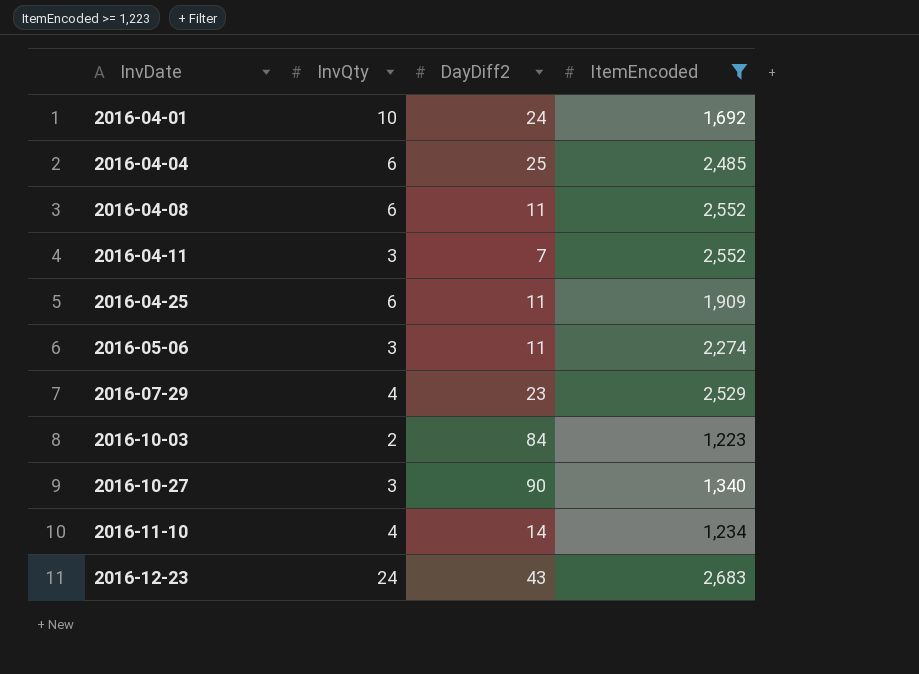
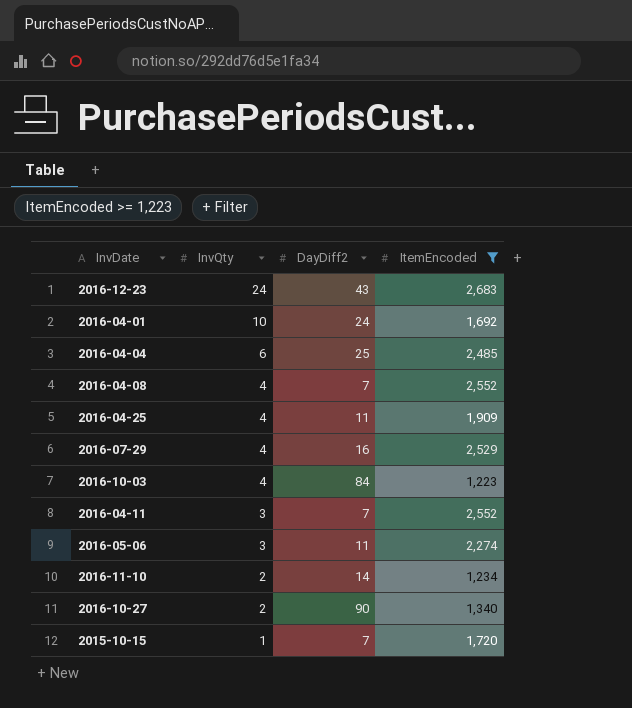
row order: InvDate ascending -> InvQty descending
2016-04-08 | InvQty: 6 -> 4
2016-04-08 | DayDiff2: 11 -> 7
2016-04-25 | InvQty: 6 -> 4
2016-07-29 | DayDiff2: 23 -> 16
2016-10-03 | InvQty: 2 -> 4
2016-11-10 | InvQty: 4 -> 2
2016-10-27 | InvQty: 3 -> 2
row 2015-10-15: none -> 1 | 7 | 1,720

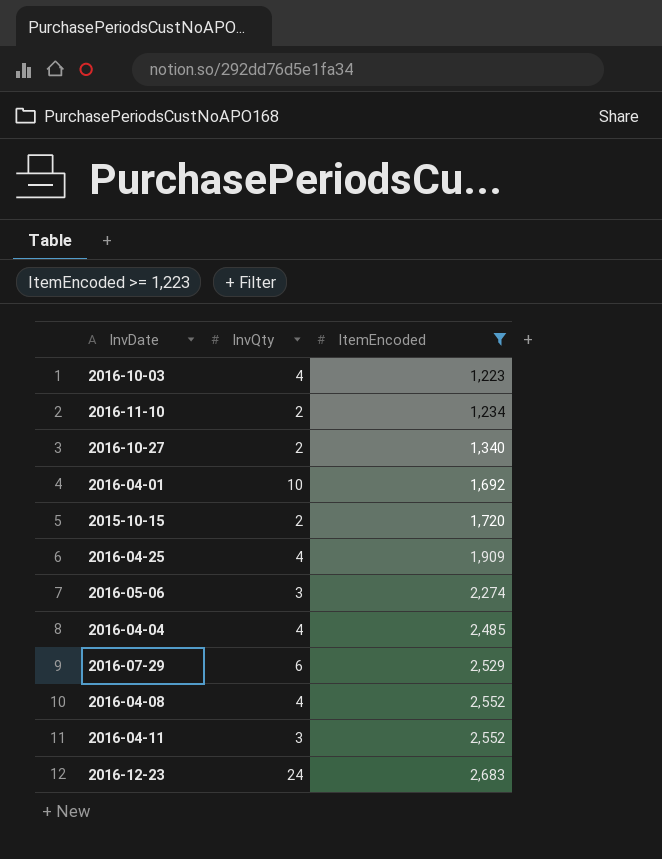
row order: InvQty descending -> ItemEncoded ascending
column DayDiff2 | position: 3 -> none
2015-10-15 | InvQty: 1 -> 2
2016-04-04 | InvQty: 6 -> 4
2016-07-29 | InvQty: 4 -> 6

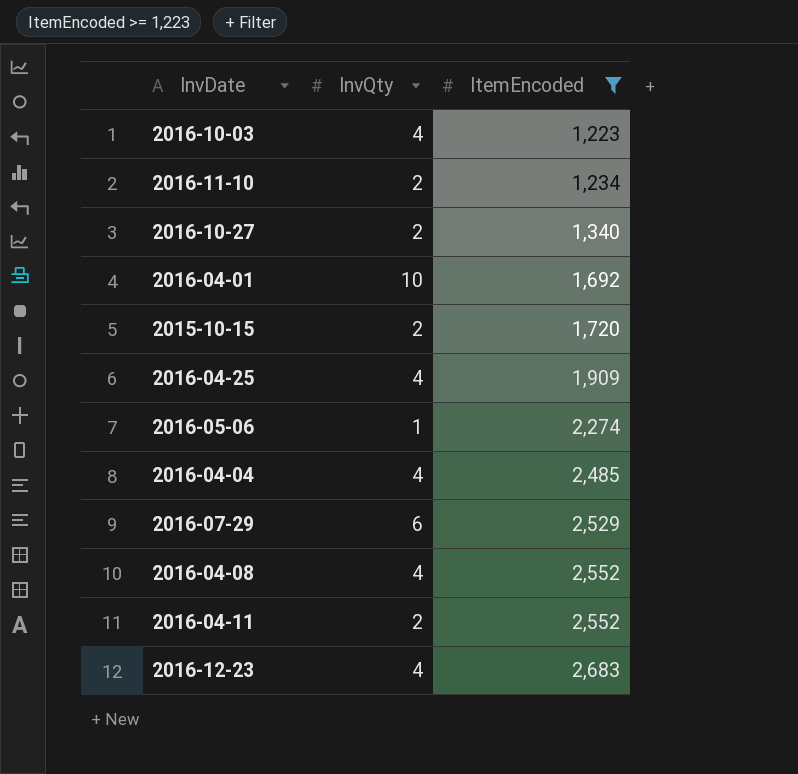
2016-05-06 | InvQty: 3 -> 1
2016-04-11 | InvQty: 3 -> 2
2016-12-23 | InvQty: 24 -> 4

